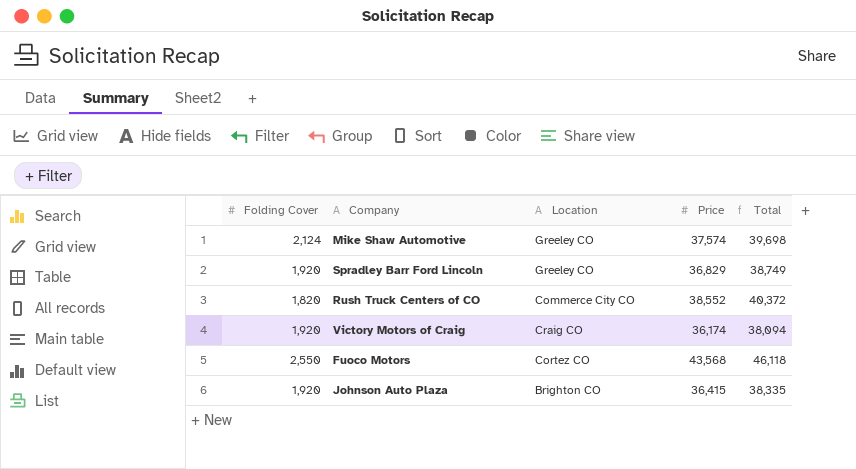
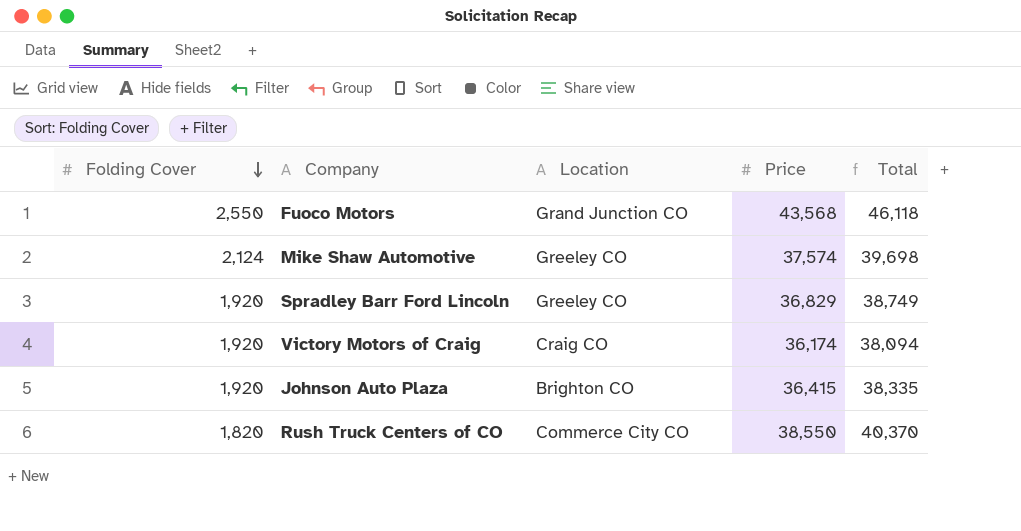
row order: none -> Folding Cover descending
Fuoco Motors | Location: Cortez CO -> Grand Junction CO
Rush Truck Centers of CO | Price: 38,552 -> 38,550
Rush Truck Centers of CO | Total: 40,372 -> 40,370

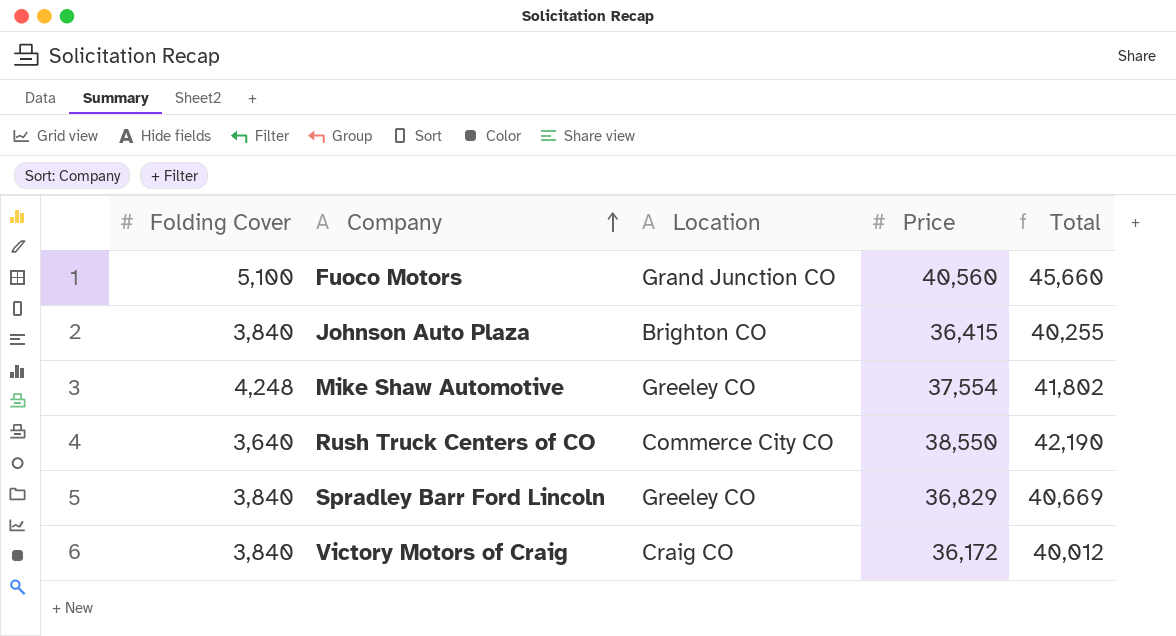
row order: Folding Cover descending -> Company ascending
Fuoco Motors | Folding Cover: 2,550 -> 5,100
Fuoco Motors | Price: 43,568 -> 40,560
Fuoco Motors | Total: 46,118 -> 45,660
Johnson Auto Plaza | Folding Cover: 1,920 -> 3,840
Johnson Auto Plaza | Total: 38,335 -> 40,255
Mike Shaw Automotive | Folding Cover: 2,124 -> 4,248
Mike Shaw Automotive | Price: 37,574 -> 37,554
Mike Shaw Automotive | Total: 39,698 -> 41,802
Rush Truck Centers of CO | Folding Cover: 1,820 -> 3,640
Rush Truck Centers of CO | Total: 40,370 -> 42,190
Spradley Barr Ford Lincoln | Folding Cover: 1,920 -> 3,840
Spradley Barr Ford Lincoln | Total: 38,749 -> 40,669
Victory Motors of Craig | Folding Cover: 1,920 -> 3,840
Victory Motors of Craig | Price: 36,174 -> 36,172
Victory Motors of Craig | Total: 38,094 -> 40,012

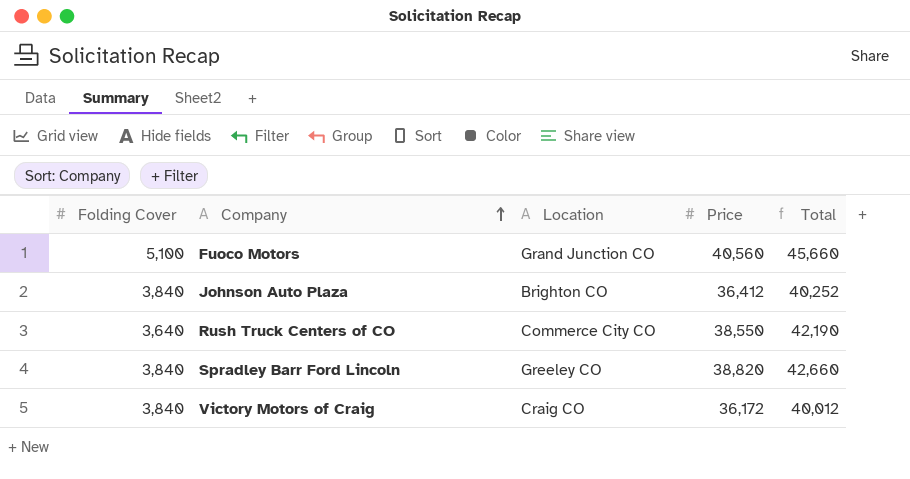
row Mike Shaw Automotive: 4,248 | Greeley CO | 37,554 | 41,802 -> none
Johnson Auto Plaza | Price: 36,415 -> 36,412
Johnson Auto Plaza | Total: 40,255 -> 40,252
Spradley Barr Ford Lincoln | Price: 36,829 -> 38,820
Spradley Barr Ford Lincoln | Total: 40,669 -> 42,660

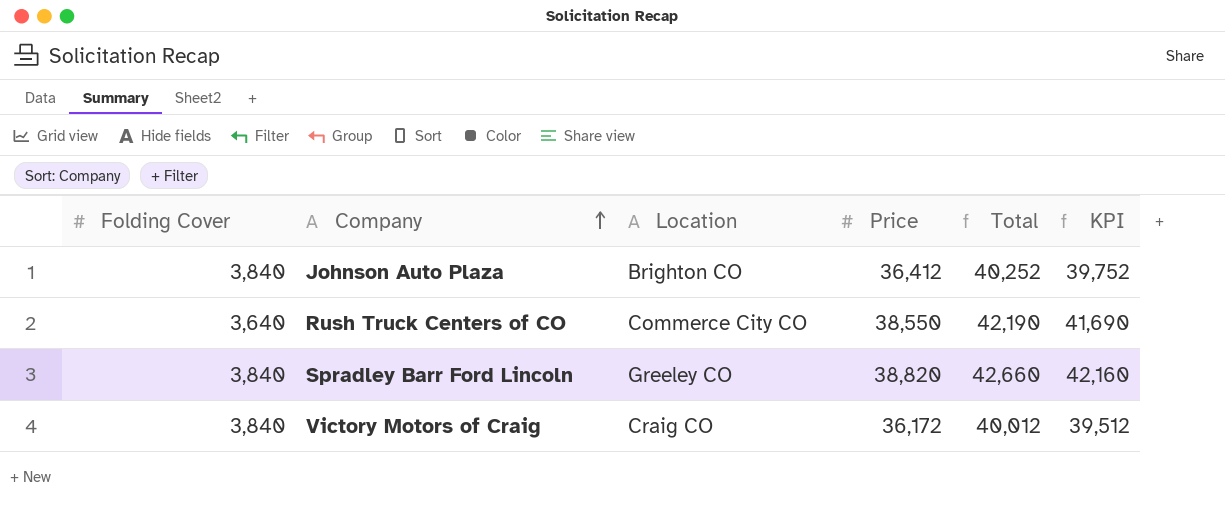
column KPI | formula: none -> [Total] - 500
row Fuoco Motors: 5,100 | Grand Junction CO | 40,560 | 45,660 -> none

